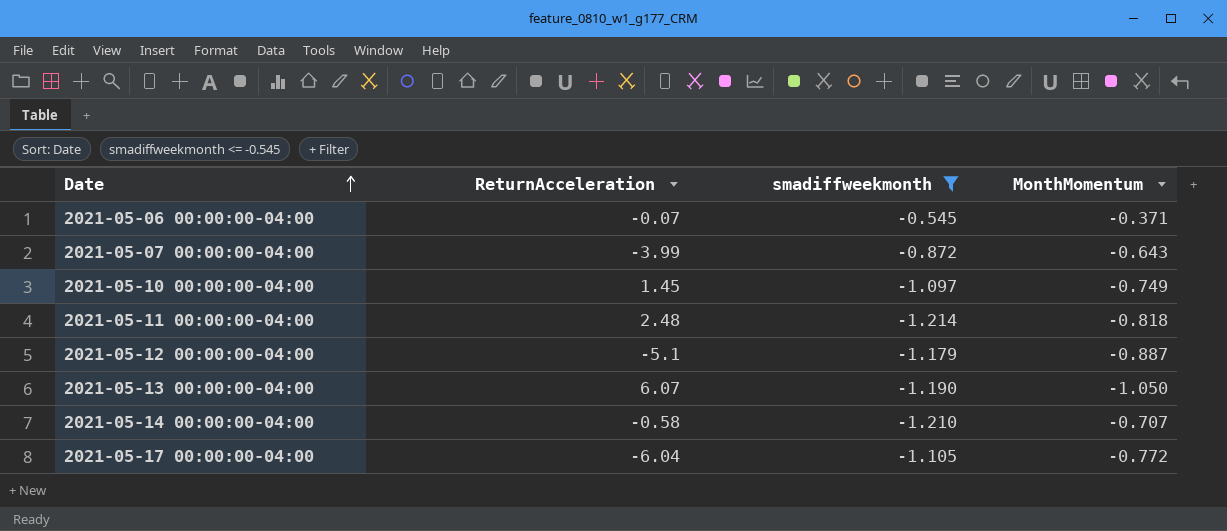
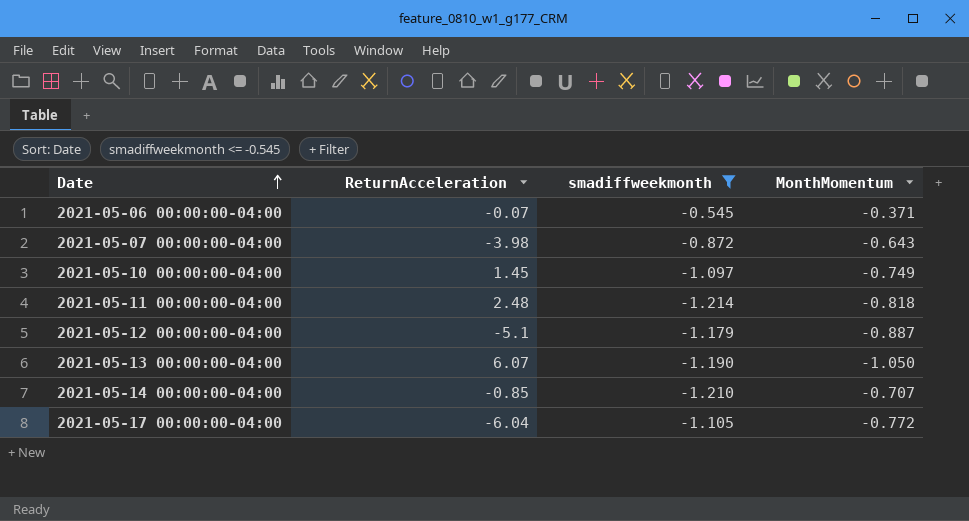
2021-05-07 00:00:00-04:00 | ReturnAcceleration: -3.99 -> -3.98
2021-05-14 00:00:00-04:00 | ReturnAcceleration: -0.58 -> -0.85

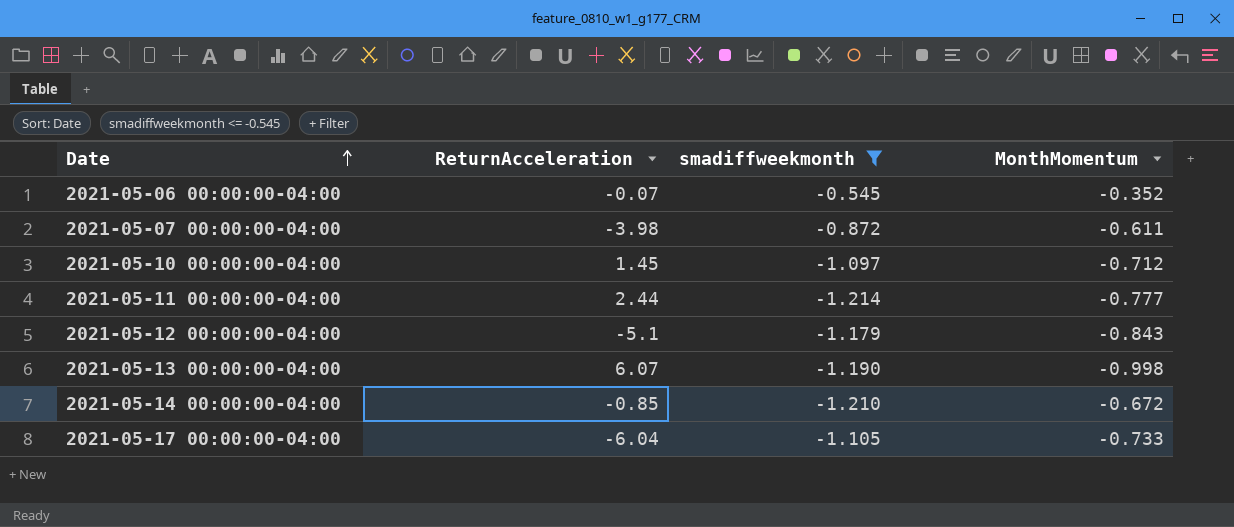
2021-05-06 00:00:00-04:00 | MonthMomentum: -0.371 -> -0.352
2021-05-07 00:00:00-04:00 | MonthMomentum: -0.643 -> -0.611
2021-05-10 00:00:00-04:00 | MonthMomentum: -0.749 -> -0.712
2021-05-11 00:00:00-04:00 | ReturnAcceleration: 2.48 -> 2.44
2021-05-11 00:00:00-04:00 | MonthMomentum: -0.818 -> -0.777
2021-05-12 00:00:00-04:00 | MonthMomentum: -0.887 -> -0.843
2021-05-13 00:00:00-04:00 | MonthMomentum: -1.050 -> -0.998
2021-05-14 00:00:00-04:00 | MonthMomentum: -0.707 -> -0.672
2021-05-17 00:00:00-04:00 | MonthMomentum: -0.772 -> -0.733

